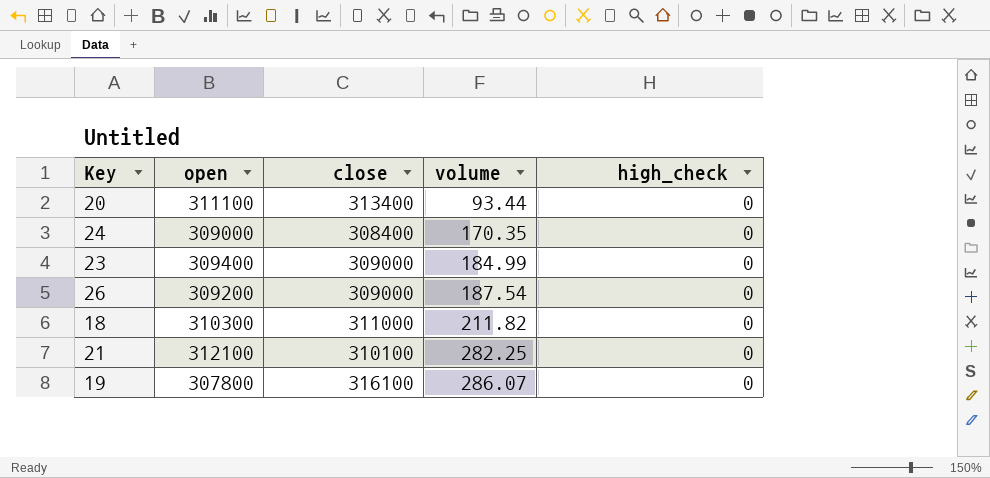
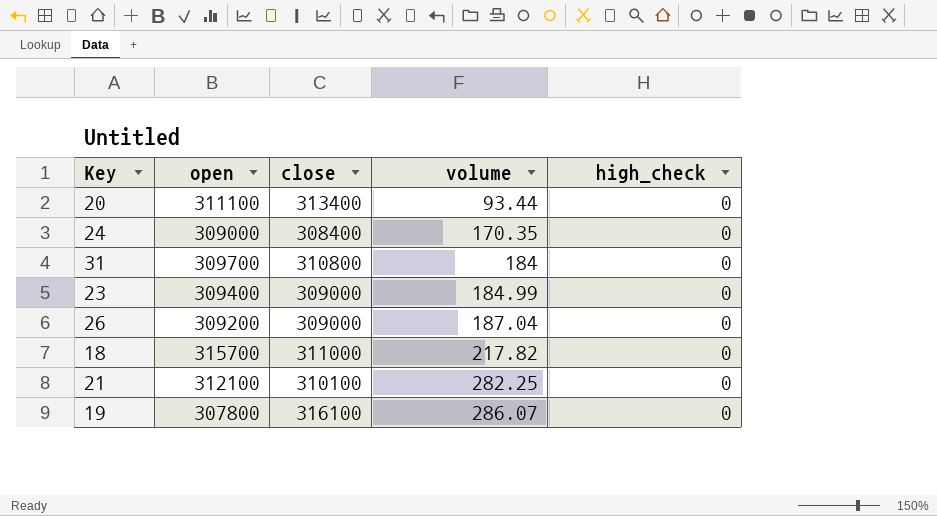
row 31: none -> 309700 | 310800 | 184 | 0
26 | volume: 187.54 -> 187.04
18 | open: 310300 -> 315700
18 | volume: 211.82 -> 217.82

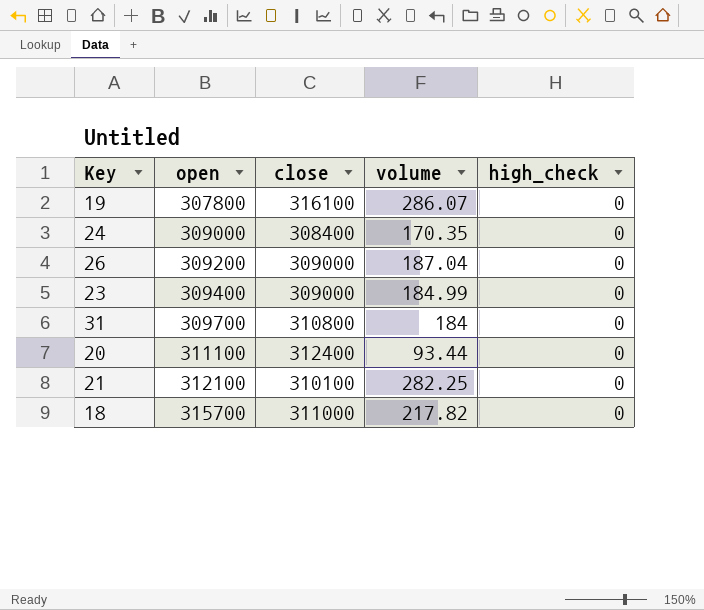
row order: volume ascending -> open ascending
20 | close: 313400 -> 312400

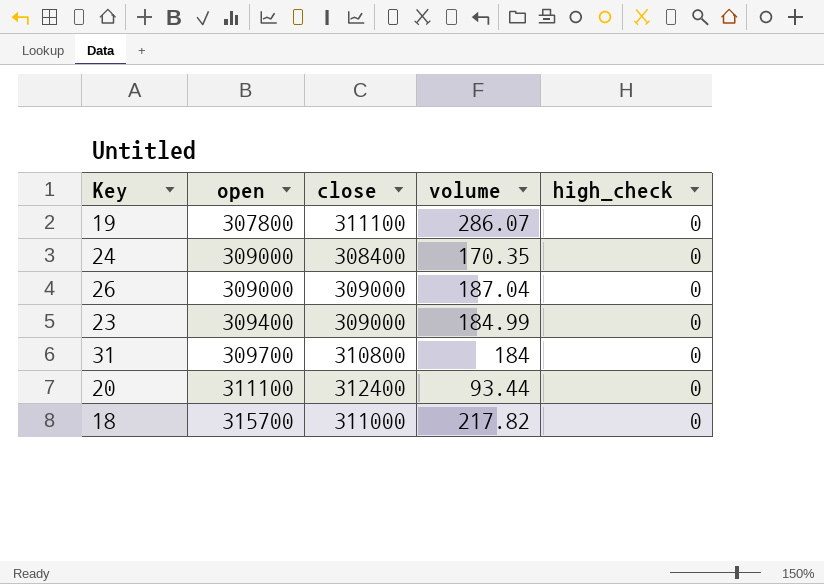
row 21: 312100 | 310100 | 282.25 | 0 -> none
19 | close: 316100 -> 311100
26 | open: 309200 -> 309000

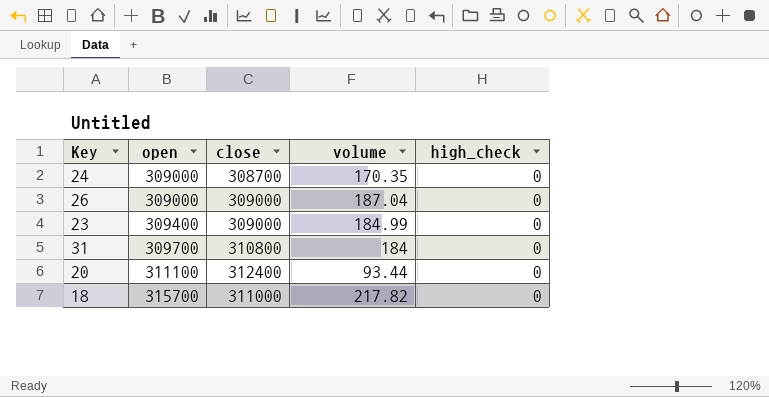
row 19: 307800 | 311100 | 286.07 | 0 -> none
24 | close: 308400 -> 308700

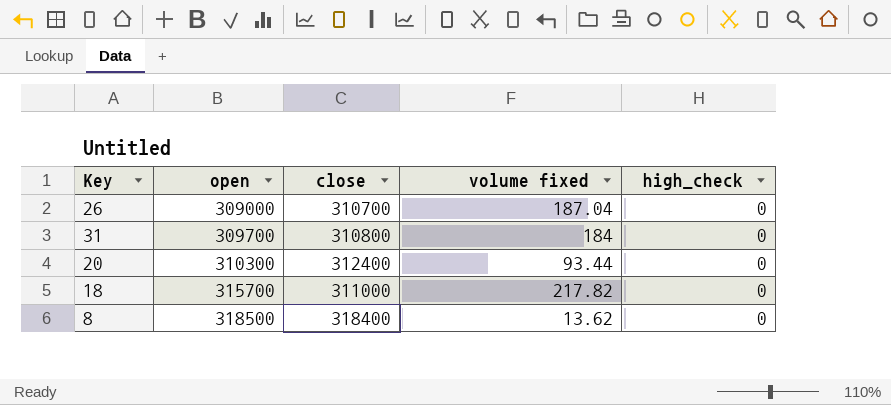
column name: volume -> volume fixed
row 24: 309000 | 308700 | 170.35 | 0 -> none
row 23: 309400 | 309000 | 184.99 | 0 -> none
26 | close: 309000 -> 310700
20 | open: 311100 -> 310300
row 8: none -> 318500 | 318400 | 13.62 | 0

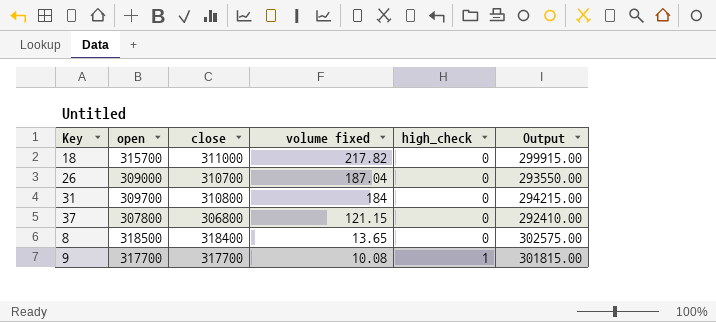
row order: open ascending -> volume fixed descending
column Output | formula: none -> [open] * 0.95
row 20: 310300 | 312400 | 93.44 | 0 -> none
row 37: none -> 307800 | 306800 | 121.15 | 0 | 292410.00
8 | volume fixed: 13.62 -> 13.65
row 9: none -> 317700 | 317700 | 10.08 | 1 | 301815.00

